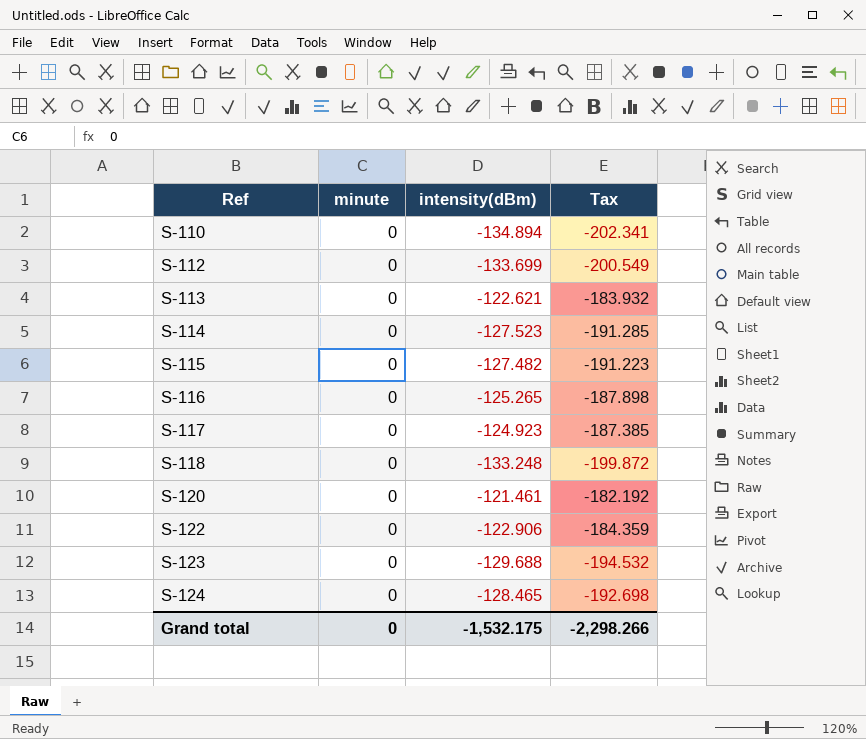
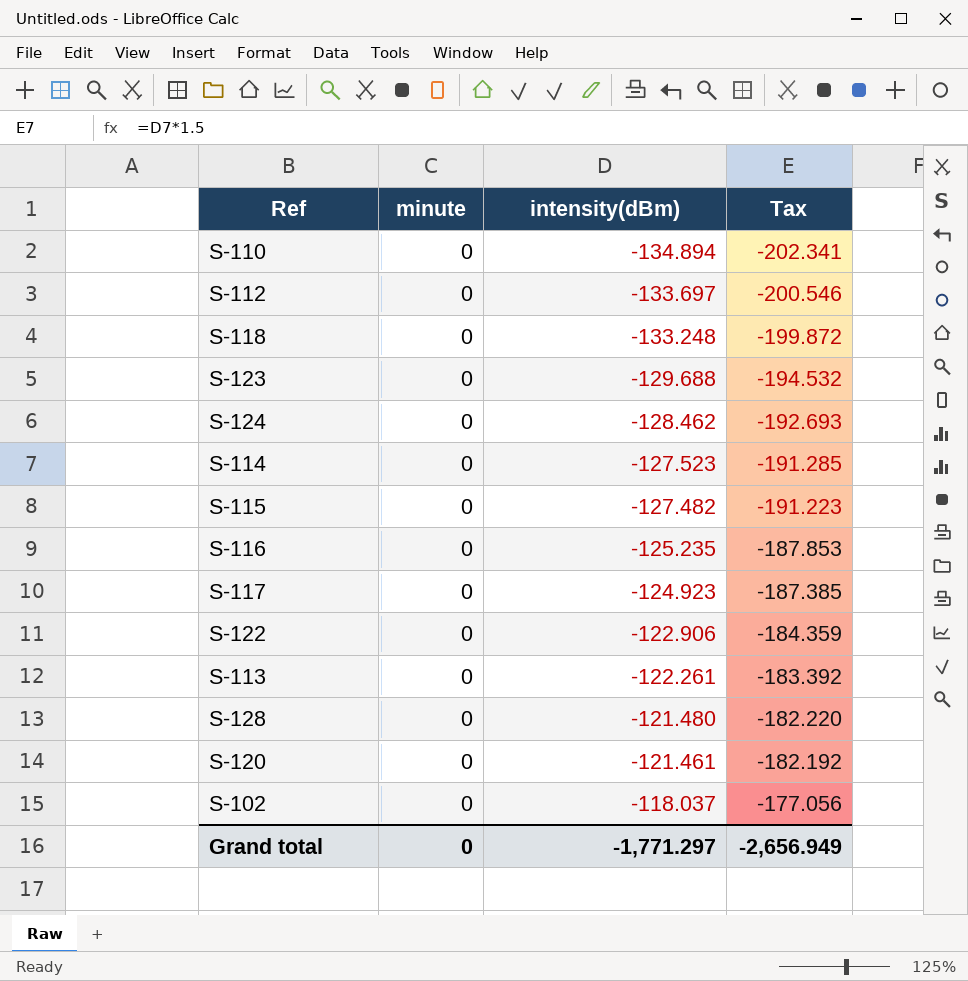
row order: Ref ascending -> intensity(dBm) ascending
S-112 | intensity(dBm): -133.699 -> -133.697
S-112 | Tax: -200.549 -> -200.546
S-124 | intensity(dBm): -128.465 -> -128.462
S-124 | Tax: -192.698 -> -192.693
S-116 | intensity(dBm): -125.265 -> -125.235
S-116 | Tax: -187.898 -> -187.853
S-113 | intensity(dBm): -122.621 -> -122.261
S-113 | Tax: -183.932 -> -183.392
row S-128: none -> 0 | -121.480 | -182.220
row S-102: none -> 0 | -118.037 | -177.056
Grand total | intensity(dBm): -1,532.175 -> -1,771.297
Grand total | Tax: -2,298.266 -> -2,656.949

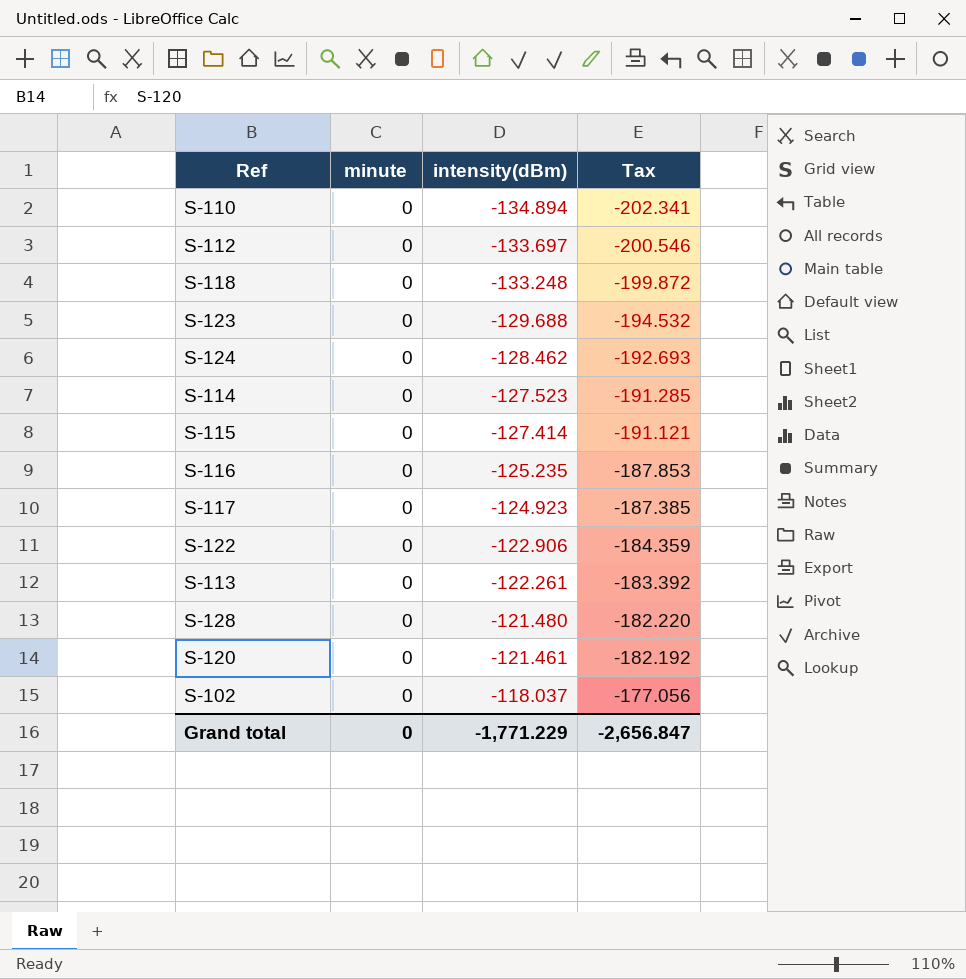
S-115 | intensity(dBm): -127.482 -> -127.414
S-115 | Tax: -191.223 -> -191.121
Grand total | intensity(dBm): -1,771.297 -> -1,771.229
Grand total | Tax: -2,656.949 -> -2,656.847

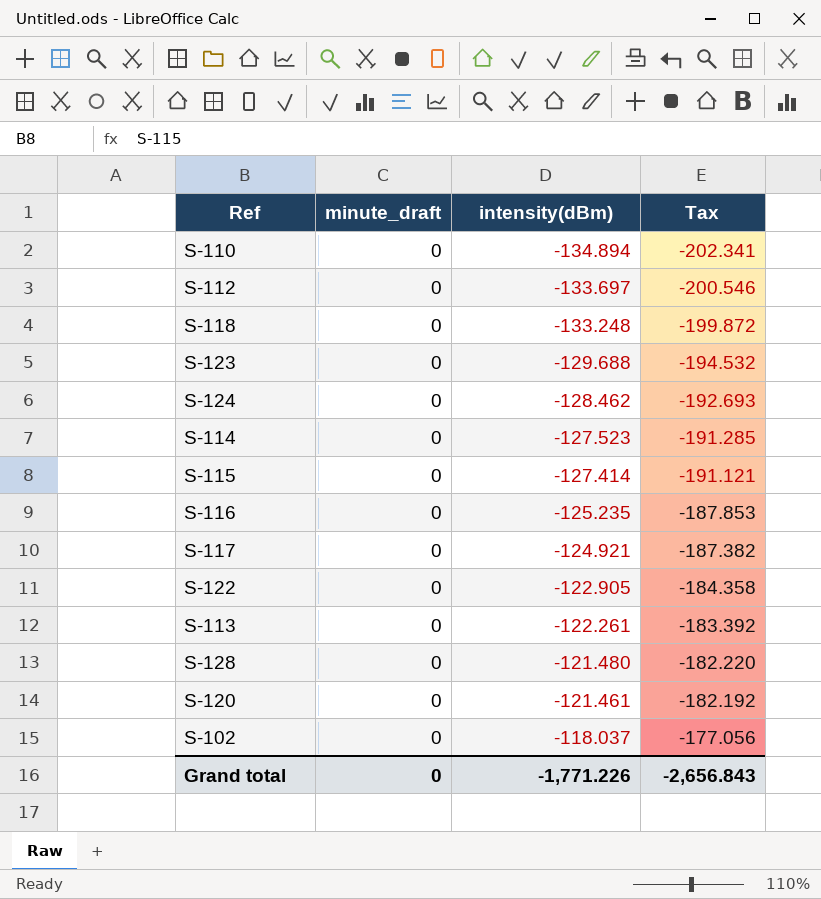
column name: minute -> minute_draft
S-117 | intensity(dBm): -124.923 -> -124.921
S-117 | Tax: -187.385 -> -187.382
S-122 | intensity(dBm): -122.906 -> -122.905
S-122 | Tax: -184.359 -> -184.358
Grand total | intensity(dBm): -1,771.229 -> -1,771.226
Grand total | Tax: -2,656.847 -> -2,656.843

